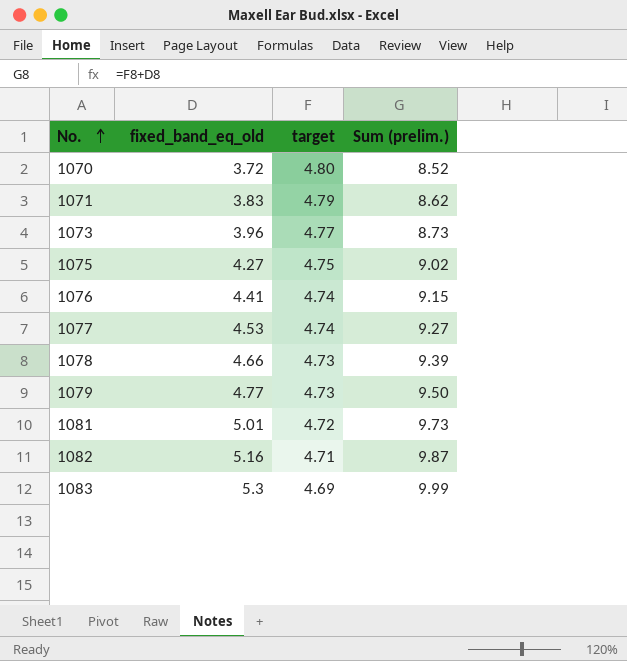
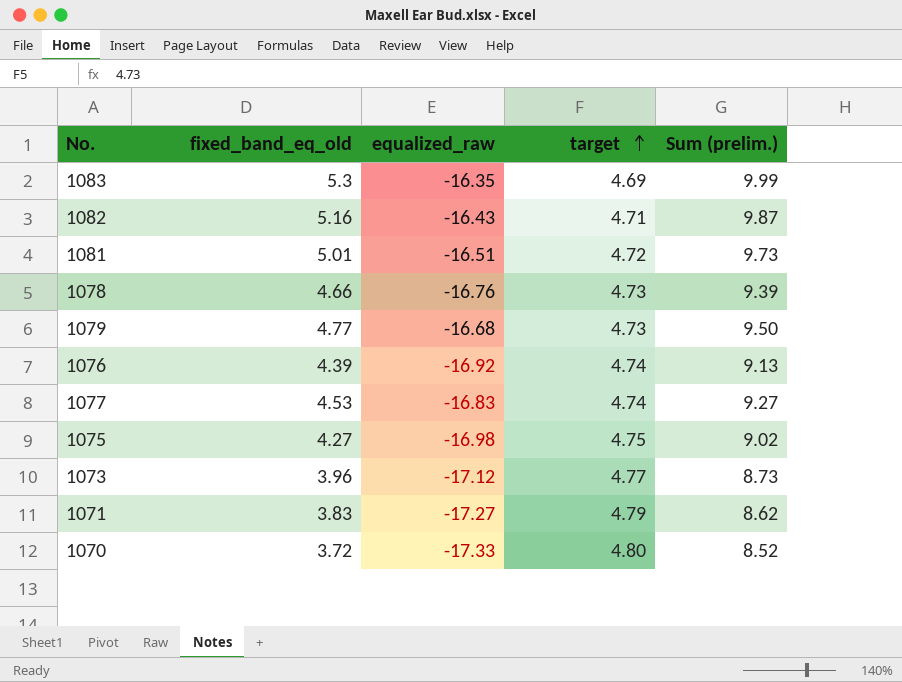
row order: No. ascending -> target ascending
column equalized_raw | position: none -> 3
1076 | fixed_band_eq_old: 4.41 -> 4.39
1076 | Sum (prelim.): 9.15 -> 9.13

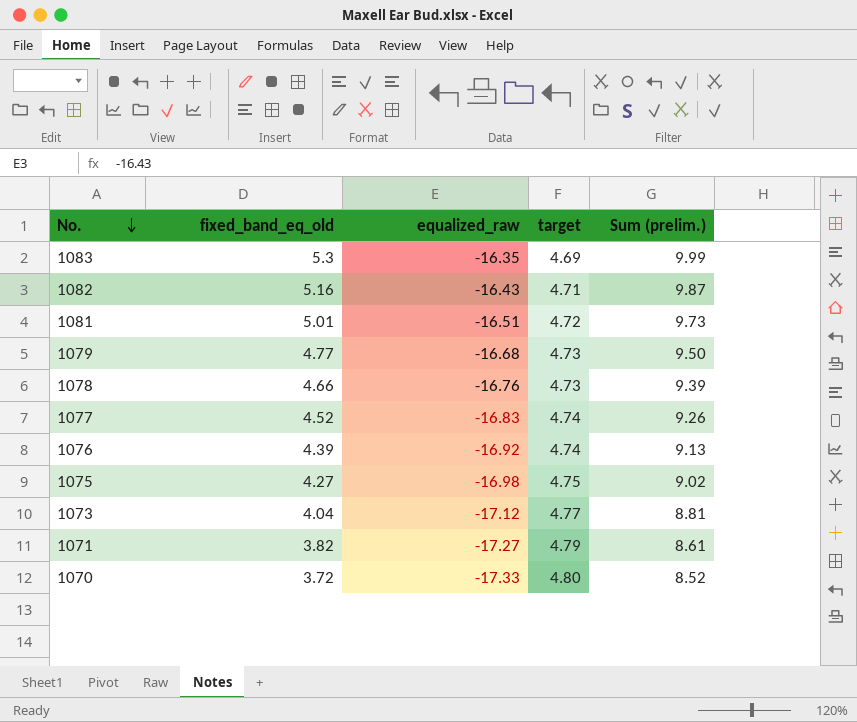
row order: target ascending -> No. descending
1077 | fixed_band_eq_old: 4.53 -> 4.52
1077 | Sum (prelim.): 9.27 -> 9.26
1073 | fixed_band_eq_old: 3.96 -> 4.04
1073 | Sum (prelim.): 8.73 -> 8.81
1071 | fixed_band_eq_old: 3.83 -> 3.82
1071 | Sum (prelim.): 8.62 -> 8.61

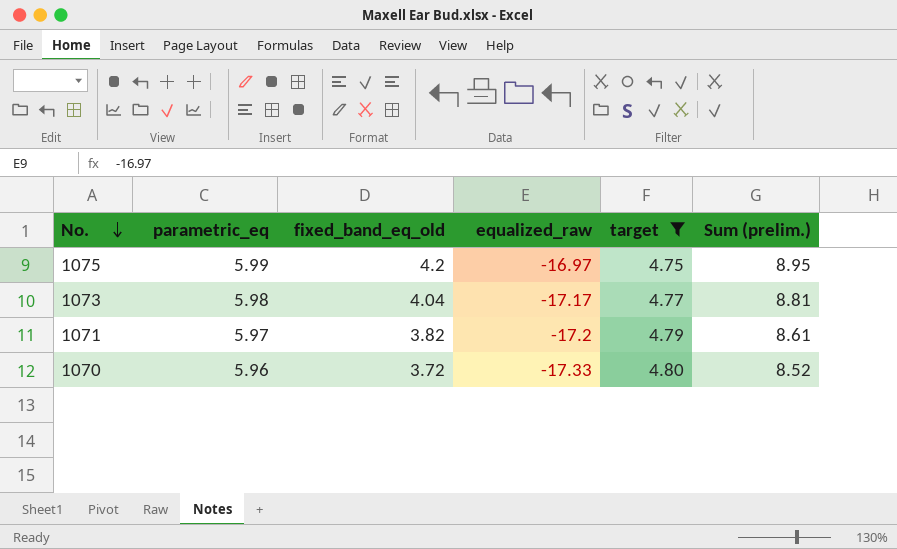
filter: none -> target >= 4.75
column parametric_eq | position: none -> 2
1075 | fixed_band_eq_old: 4.27 -> 4.2
1075 | equalized_raw: -16.98 -> -16.97
1075 | Sum (prelim.): 9.02 -> 8.95
1073 | equalized_raw: -17.12 -> -17.17
1071 | equalized_raw: -17.27 -> -17.2

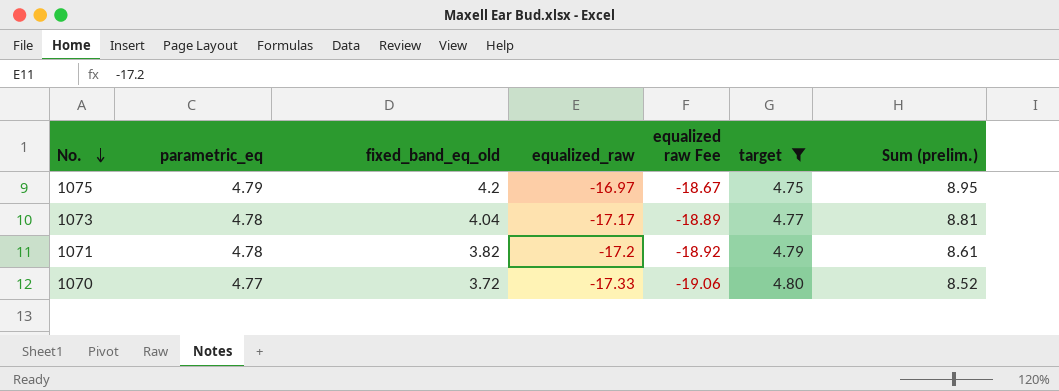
column equalized raw Fee | formula: none -> [equalized_raw] * 1.1
1075 | parametric_eq: 5.99 -> 4.79
1073 | parametric_eq: 5.98 -> 4.78
1071 | parametric_eq: 5.97 -> 4.78
1070 | parametric_eq: 5.96 -> 4.77

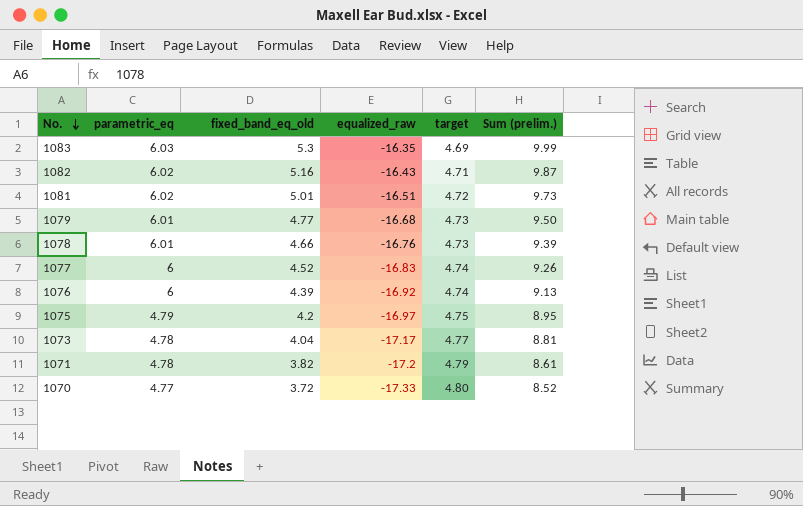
filter: target >= 4.75 -> none
column equalized raw Fee | formula: [equalized_raw] * 1.1 -> none

